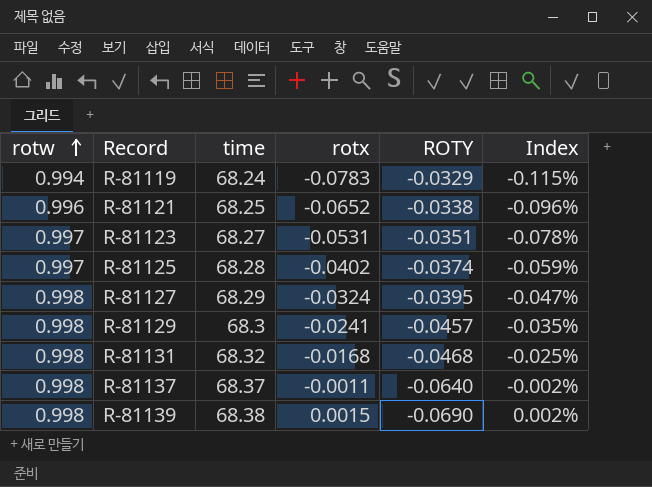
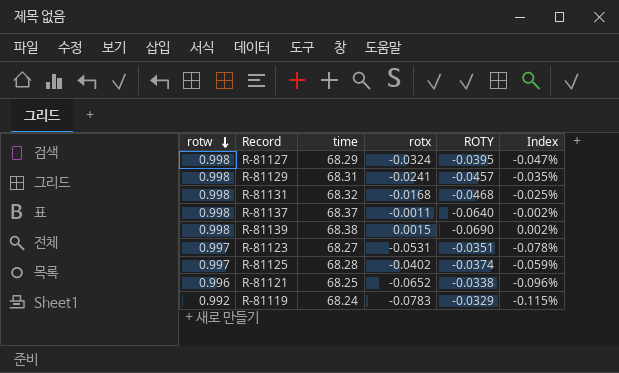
row order: rotw ascending -> rotw descending
R-81129 | time: 68.3 -> 68.31
R-81119 | rotw: 0.994 -> 0.992

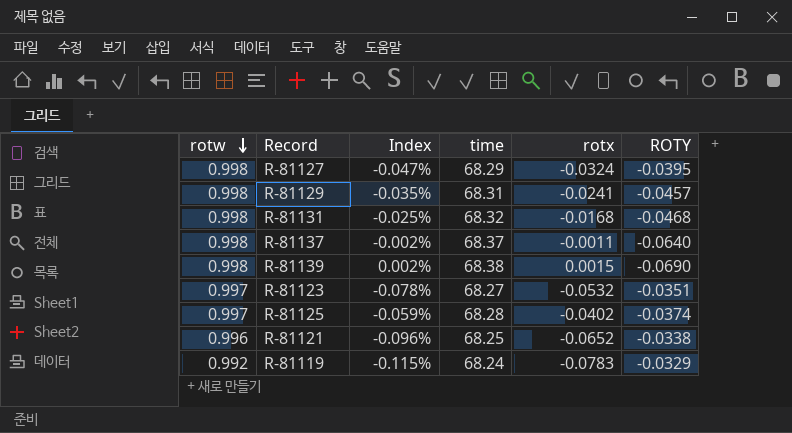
column Index | position: 6 -> 3
R-81123 | rotx: -0.0531 -> -0.0532

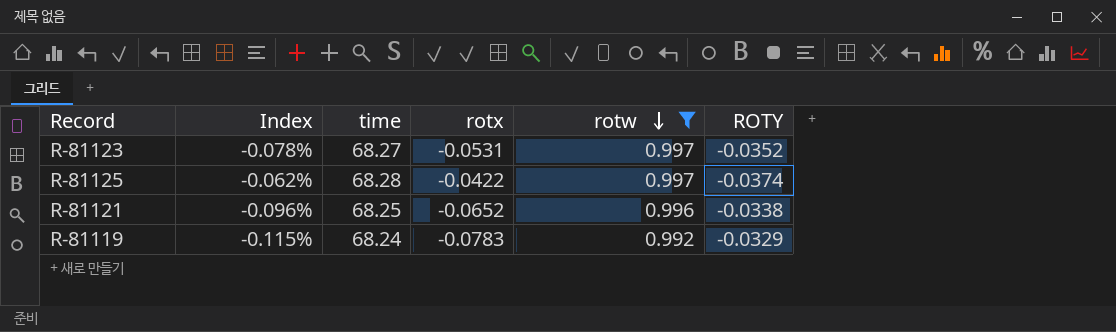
filter: none -> rotw != 0.998
column rotw | position: 1 -> 5
R-81123 | rotx: -0.0532 -> -0.0531
R-81123 | ROTY: -0.0351 -> -0.0352
R-81125 | Index: -0.059% -> -0.062%
R-81125 | rotx: -0.0402 -> -0.0422

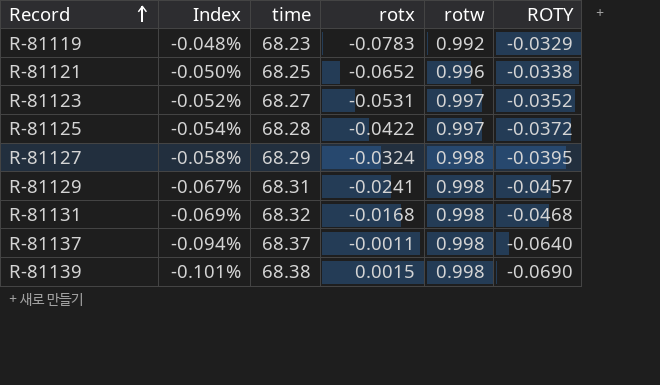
filter: rotw != 0.998 -> none
row order: rotw descending -> Record ascending
column Index | formula: [rotx] / [time] -> [ROTY] / [time]
R-81119 | time: 68.24 -> 68.23
R-81125 | ROTY: -0.0374 -> -0.0372

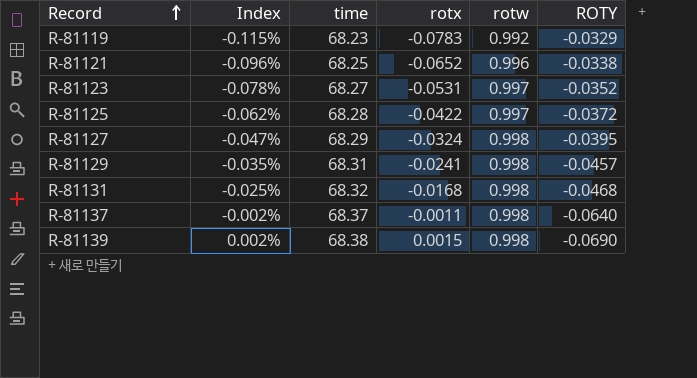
column Index | formula: [ROTY] / [time] -> [rotx] / [time]

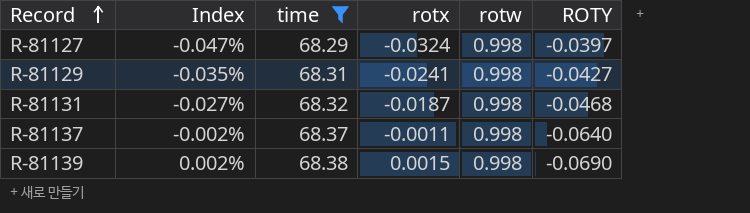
filter: none -> time >= 68.29
R-81127 | ROTY: -0.0395 -> -0.0397
R-81129 | ROTY: -0.0457 -> -0.0427
R-81131 | Index: -0.025% -> -0.027%
R-81131 | rotx: -0.0168 -> -0.0187

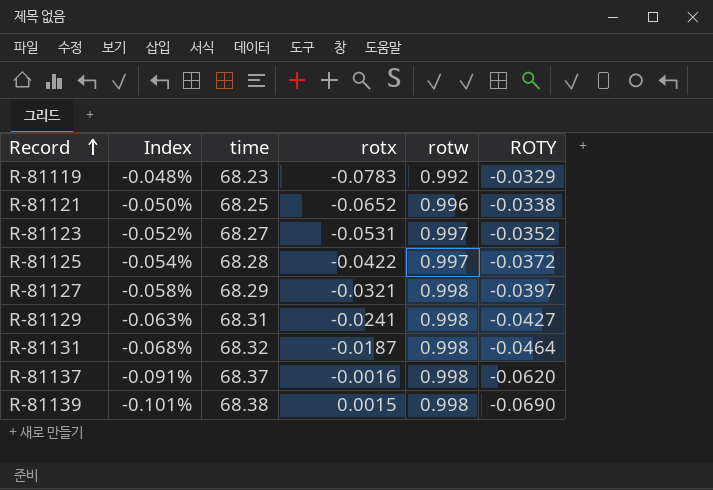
filter: time >= 68.29 -> none
column Index | formula: [rotx] / [time] -> [ROTY] / [time]
R-81127 | rotx: -0.0324 -> -0.0321
R-81131 | ROTY: -0.0468 -> -0.0464
R-81137 | rotx: -0.0011 -> -0.0016
R-81137 | ROTY: -0.0640 -> -0.0620

